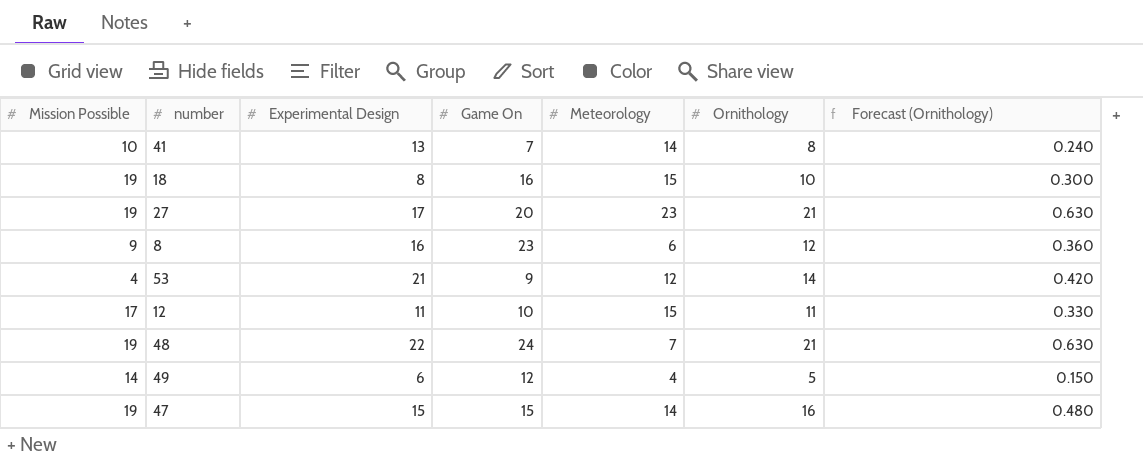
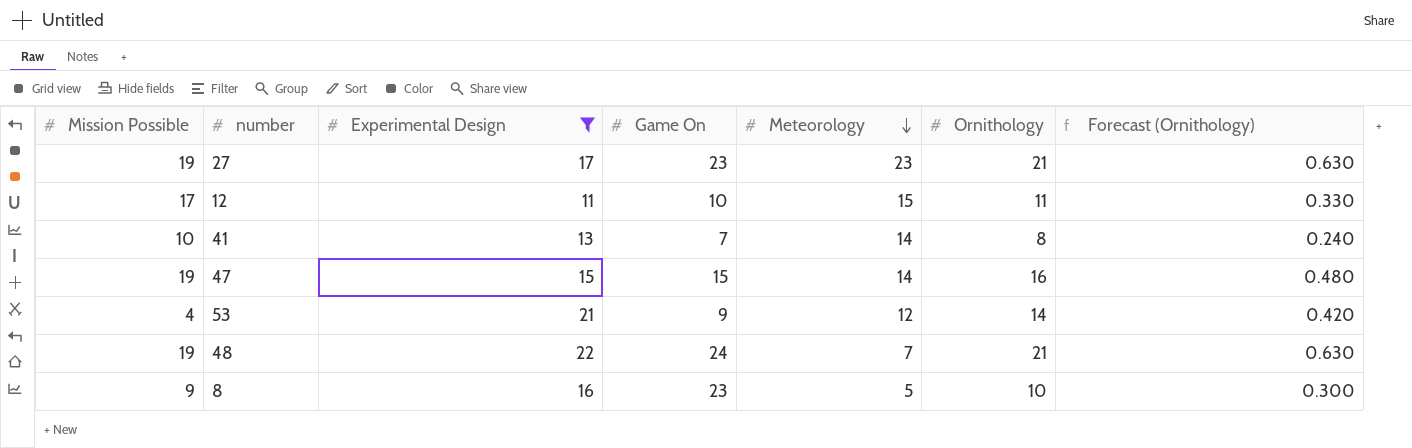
filter: none -> Experimental Design >= 11
row order: none -> Meteorology descending
27 | Game On: 20 -> 23
8 | Meteorology: 6 -> 5
8 | Ornithology: 12 -> 10
8 | Forecast (Ornithology): 0.360 -> 0.300

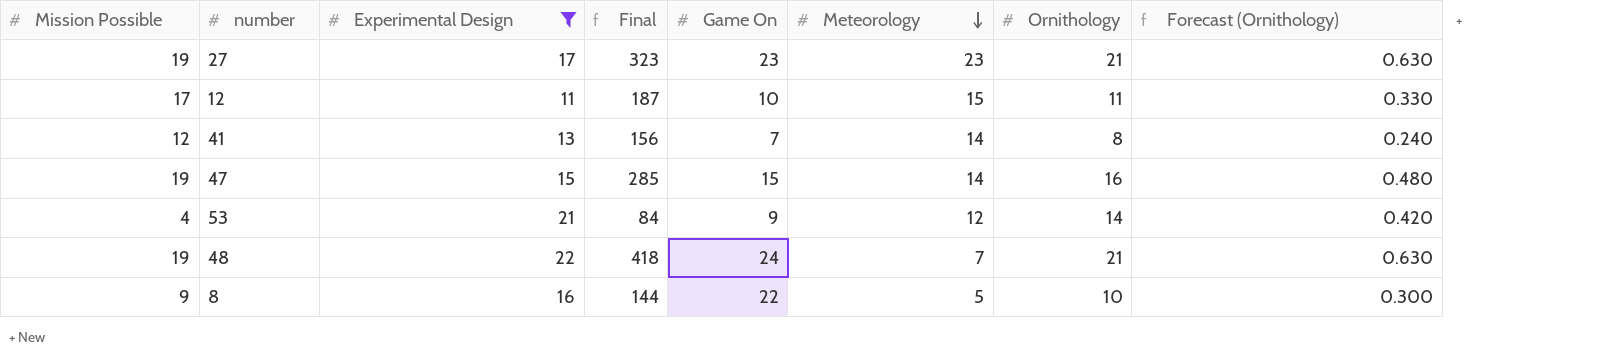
column Final | formula: none -> [Mission Possible] * [Experimental Design]
41 | Mission Possible: 10 -> 12
8 | Game On: 23 -> 22

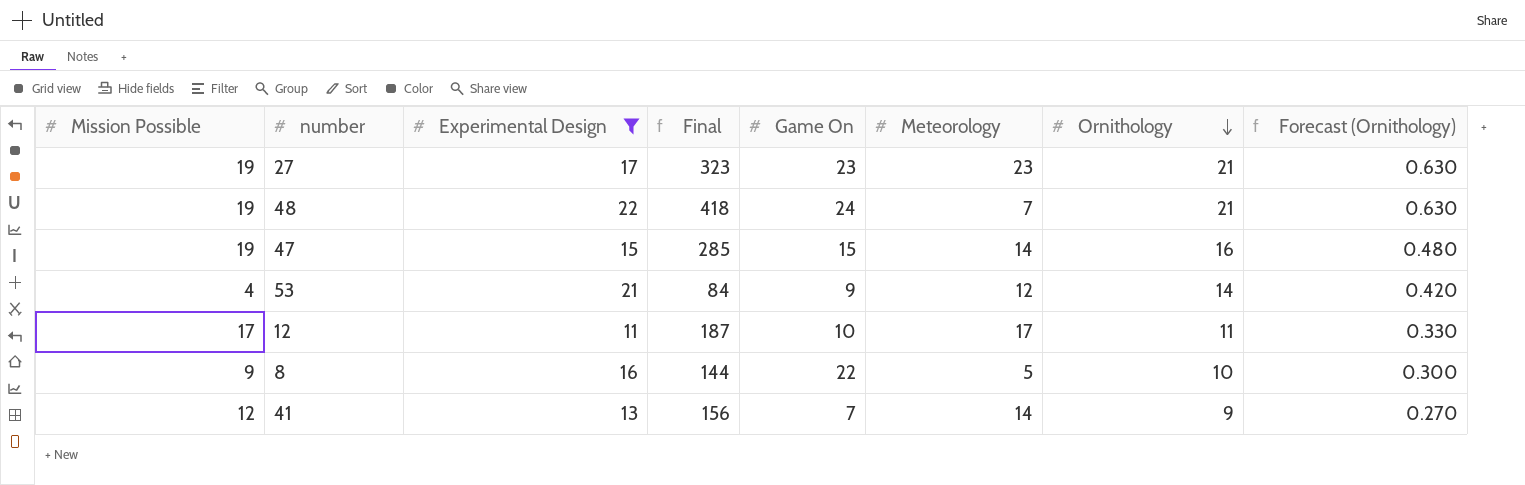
row order: Meteorology descending -> Ornithology descending
12 | Meteorology: 15 -> 17
41 | Ornithology: 8 -> 9
41 | Forecast (Ornithology): 0.240 -> 0.270

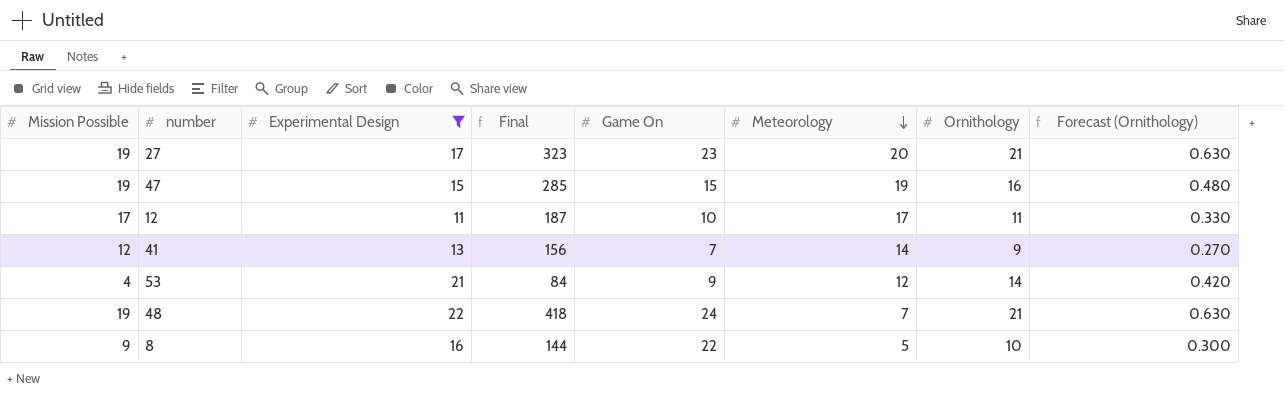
row order: Ornithology descending -> Meteorology descending
27 | Meteorology: 23 -> 20
47 | Meteorology: 14 -> 19

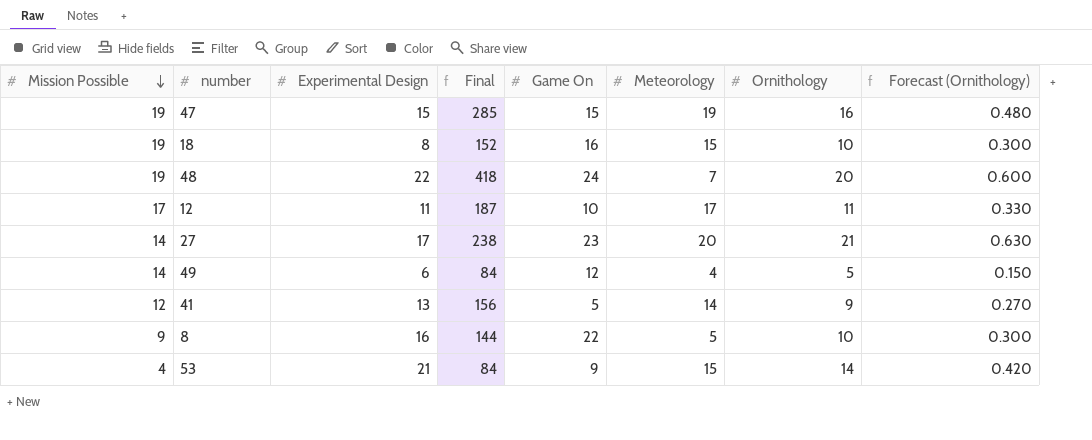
filter: Experimental Design >= 11 -> none
row order: Meteorology descending -> Mission Possible descending
48 | Ornithology: 21 -> 20
48 | Forecast (Ornithology): 0.630 -> 0.600
27 | Mission Possible: 19 -> 14
27 | Final: 323 -> 238
41 | Game On: 7 -> 5
53 | Meteorology: 12 -> 15

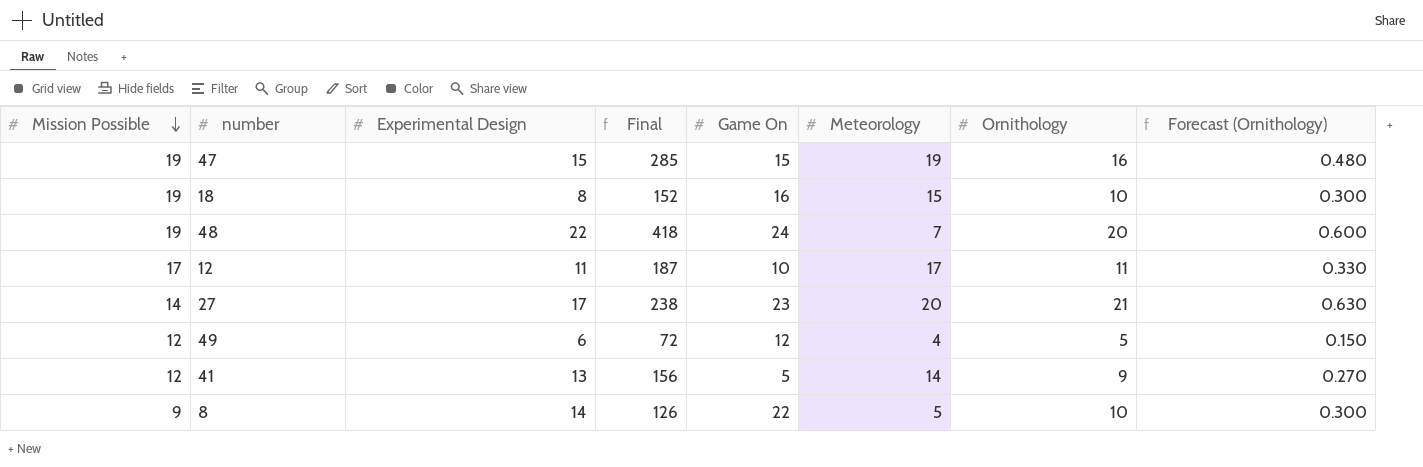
row 53: 4 | 21 | 84 | 9 | 15 | 14 | 0.420 -> none
49 | Mission Possible: 14 -> 12
49 | Final: 84 -> 72
8 | Experimental Design: 16 -> 14
8 | Final: 144 -> 126

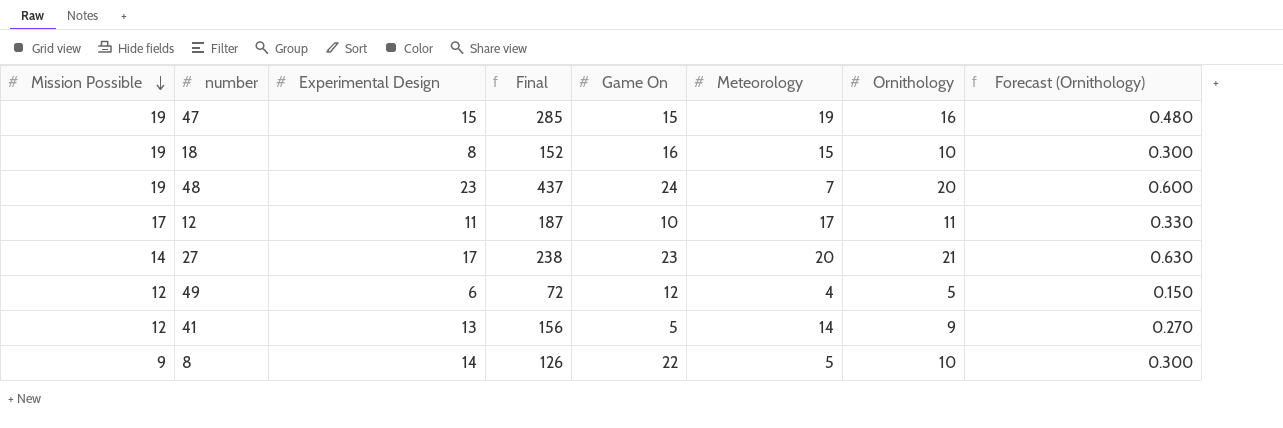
48 | Experimental Design: 22 -> 23
48 | Final: 418 -> 437

